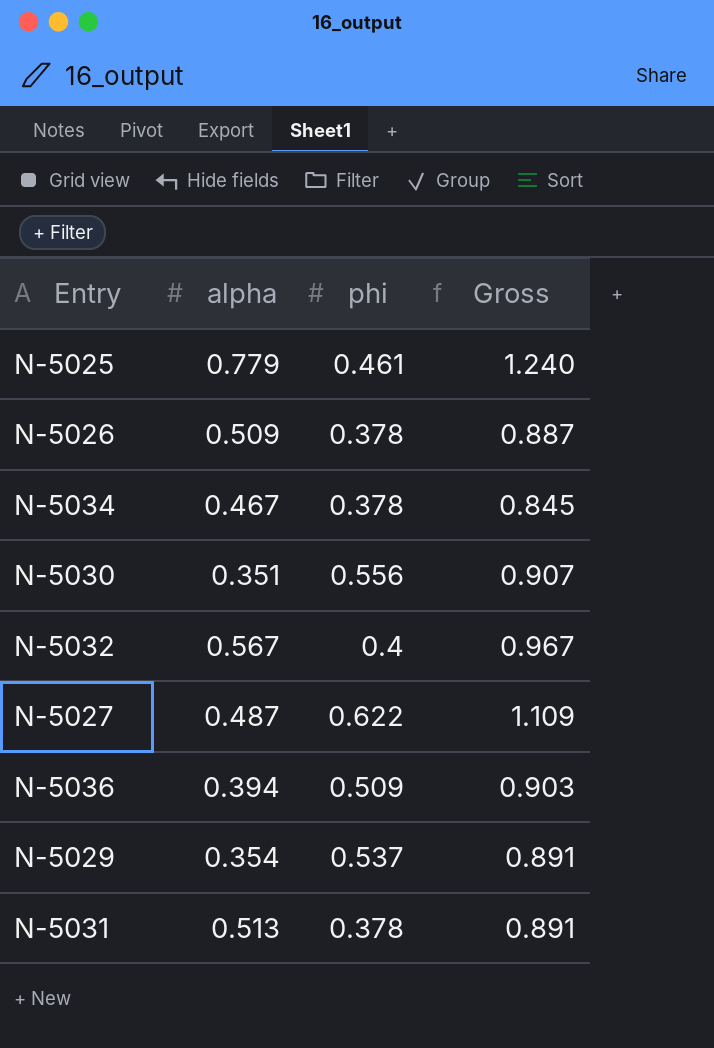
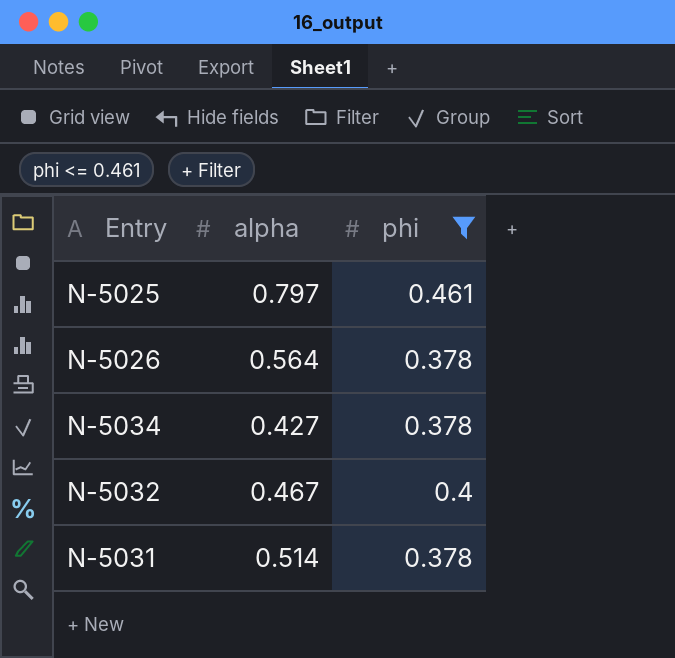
filter: none -> phi <= 0.461
column Gross | formula: [alpha] + [phi] -> none
N-5025 | alpha: 0.779 -> 0.797
N-5026 | alpha: 0.509 -> 0.564
N-5034 | alpha: 0.467 -> 0.427
N-5032 | alpha: 0.567 -> 0.467
N-5031 | alpha: 0.513 -> 0.514

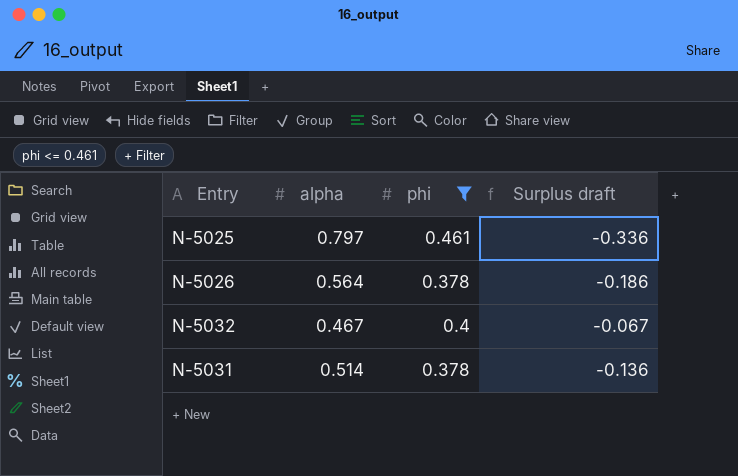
column Surplus draft | formula: none -> [phi] - [alpha]
row N-5034: 0.427 | 0.378 -> none

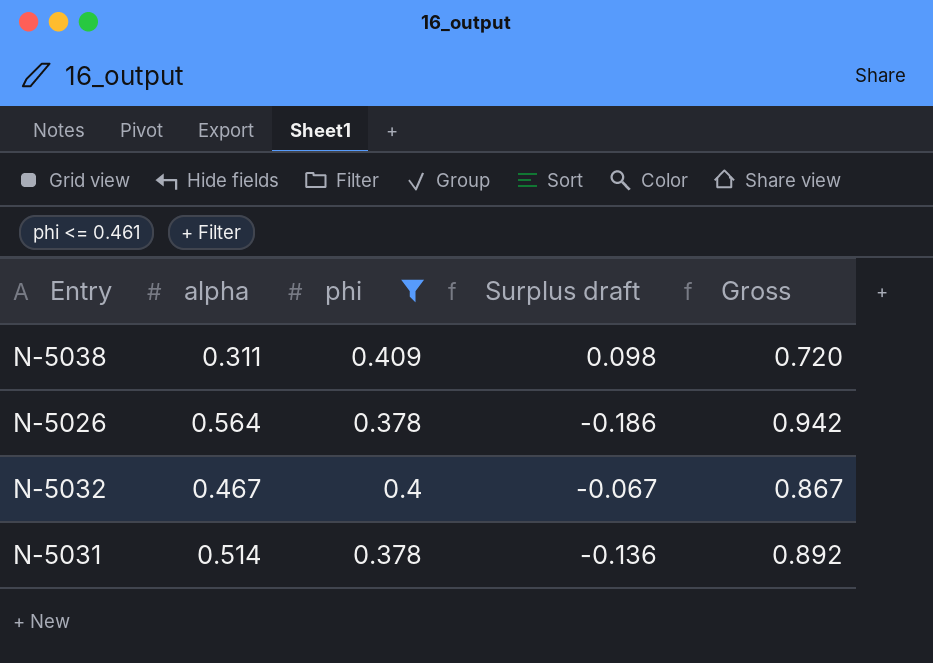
column Gross | formula: none -> [alpha] + [phi]
row N-5025: 0.797 | 0.461 | -0.336 -> none
row N-5038: none -> 0.311 | 0.409 | 0.098 | 0.720

